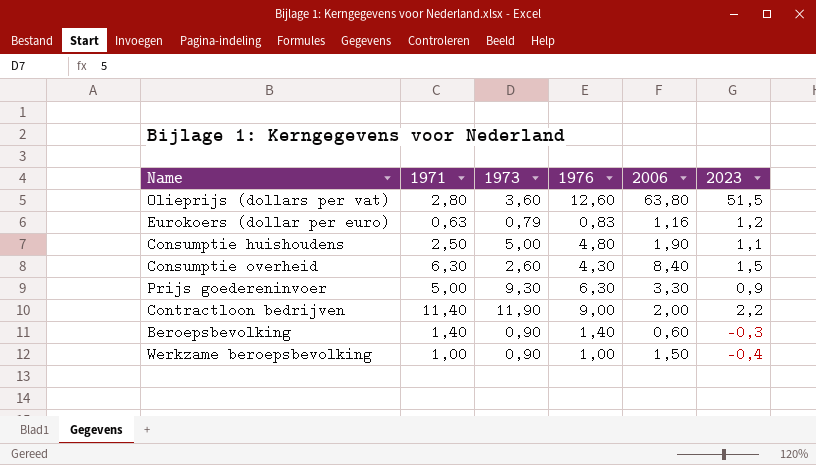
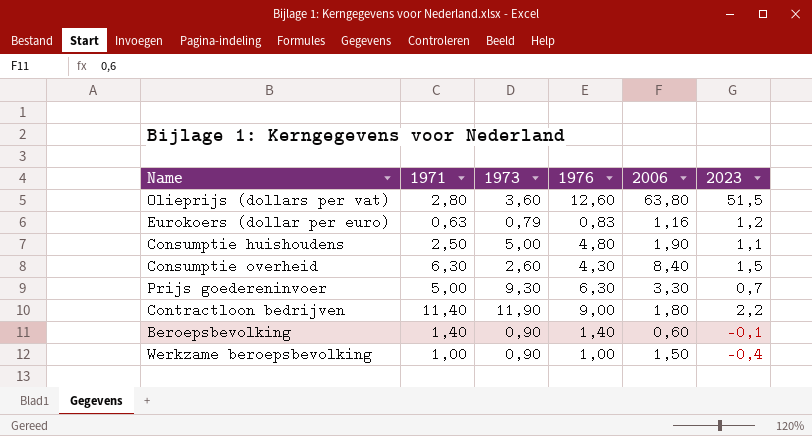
Prijs goedereninvoer | 2023: 0,9 -> 0,7
Contractloon bedrijven | 2006: 2,00 -> 1,80
Beroepsbevolking | 2023: -0,3 -> -0,1

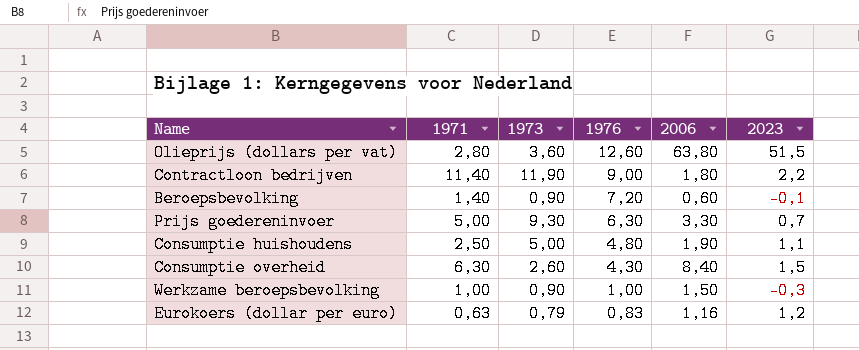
row order: none -> 1976 descending
Beroepsbevolking | 1976: 1,40 -> 7,20
Werkzame beroepsbevolking | 2023: -0,4 -> -0,3

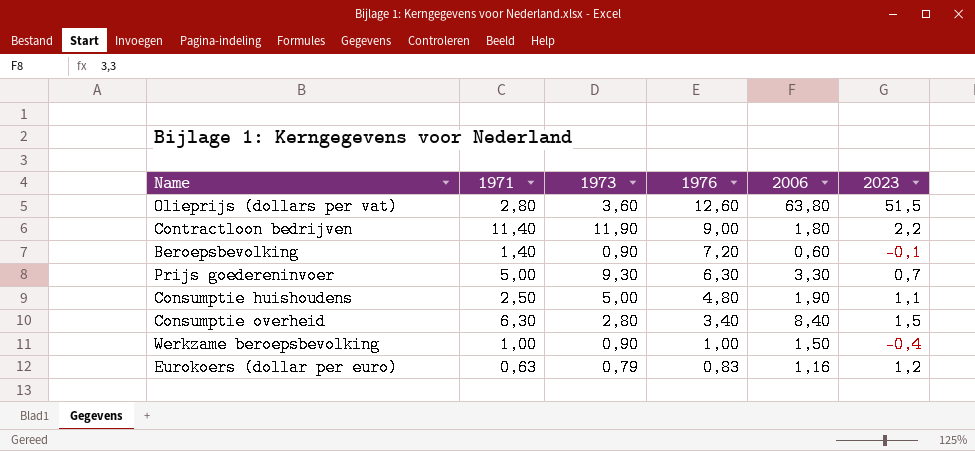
Consumptie overheid | 1973: 2,60 -> 2,80
Consumptie overheid | 1976: 4,30 -> 3,40
Werkzame beroepsbevolking | 2023: -0,3 -> -0,4

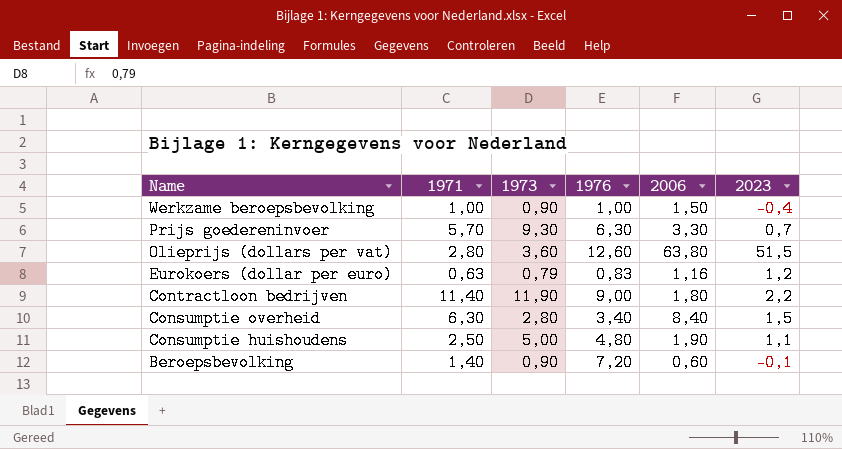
row order: 1976 descending -> Name descending
Prijs goedereninvoer | 1971: 5,00 -> 5,70

